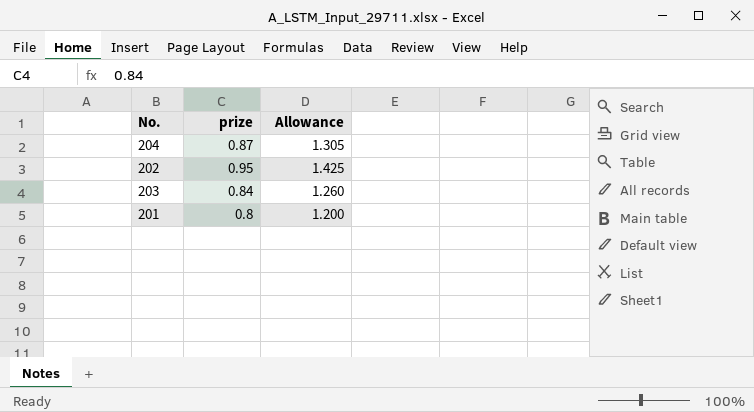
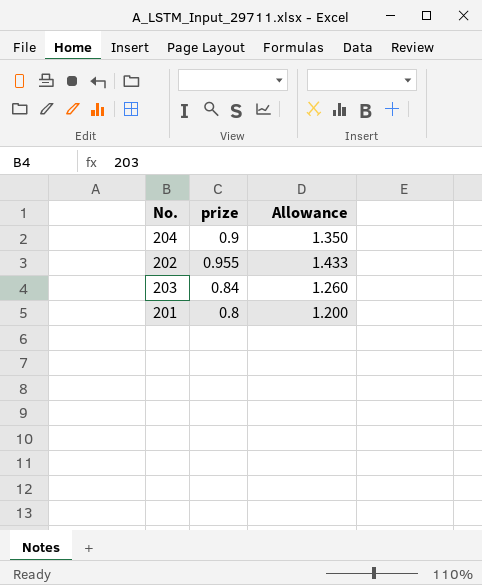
204 | prize: 0.87 -> 0.9
204 | Allowance: 1.305 -> 1.350
202 | prize: 0.95 -> 0.955
202 | Allowance: 1.425 -> 1.433

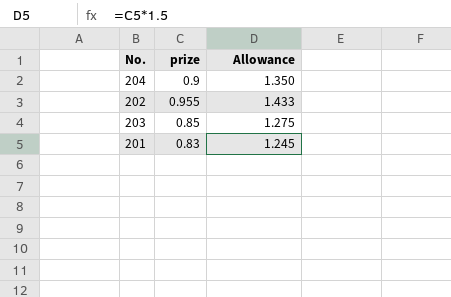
203 | prize: 0.84 -> 0.85
203 | Allowance: 1.260 -> 1.275
201 | prize: 0.8 -> 0.83
201 | Allowance: 1.200 -> 1.245

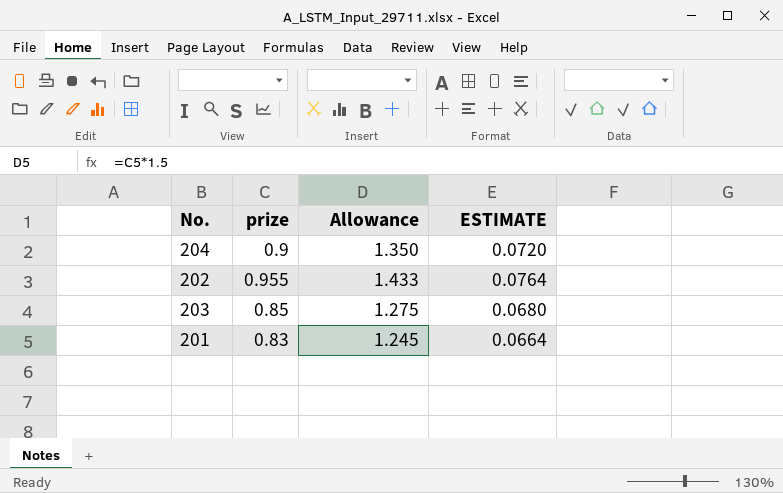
column ESTIMATE | formula: none -> [prize] * 0.08

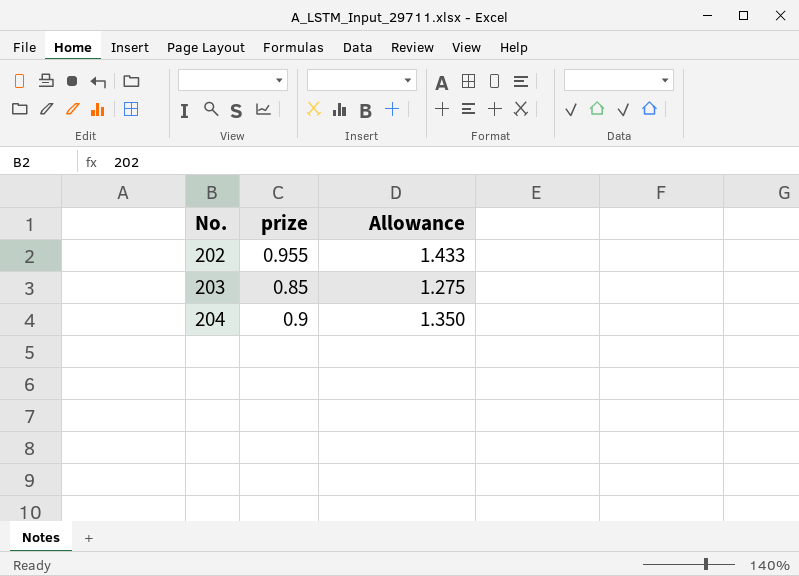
row order: none -> No. ascending
column ESTIMATE | formula: [prize] * 0.08 -> none
row 201: 0.83 | 1.245 | 0.0664 -> none

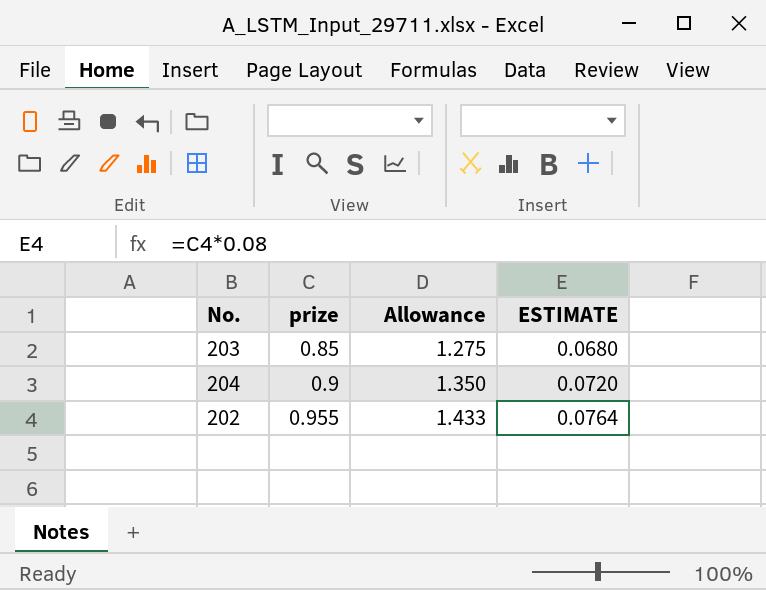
row order: No. ascending -> prize ascending
column ESTIMATE | formula: none -> [prize] * 0.08

